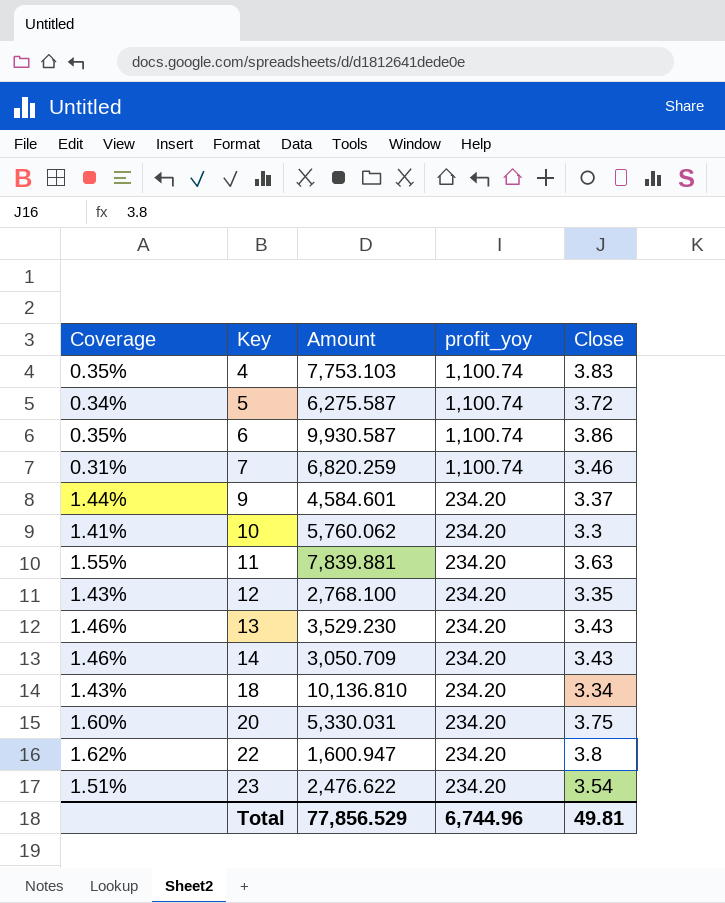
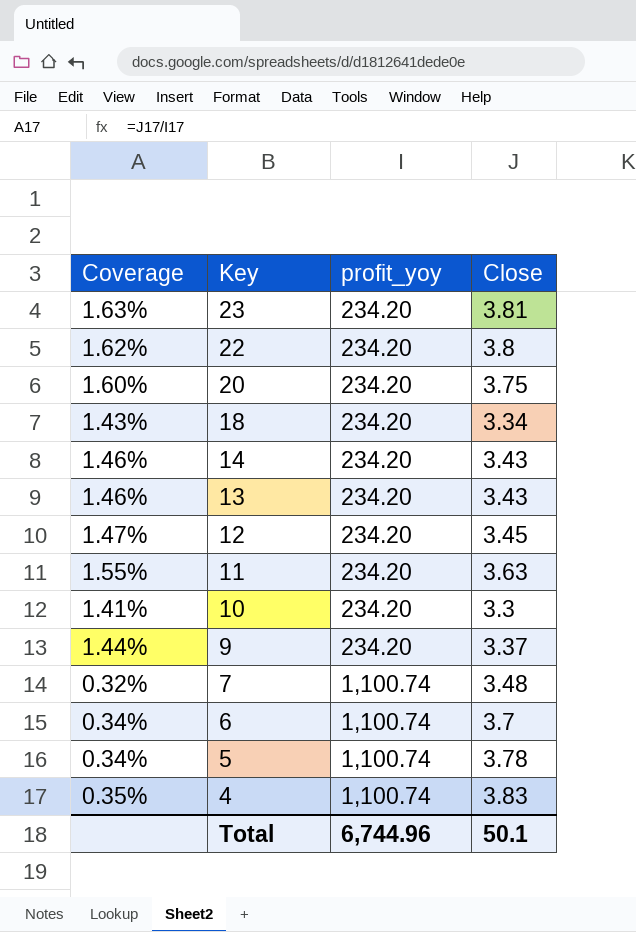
row order: Key ascending -> Key descending
column Amount | position: 3 -> none
23 | Coverage: 1.51% -> 1.63%
23 | Close: 3.54 -> 3.81
12 | Coverage: 1.43% -> 1.47%
12 | Close: 3.35 -> 3.45
7 | Coverage: 0.31% -> 0.32%
7 | Close: 3.46 -> 3.48
6 | Coverage: 0.35% -> 0.34%
6 | Close: 3.86 -> 3.7
5 | Close: 3.72 -> 3.78
Total | Close: 49.81 -> 50.1

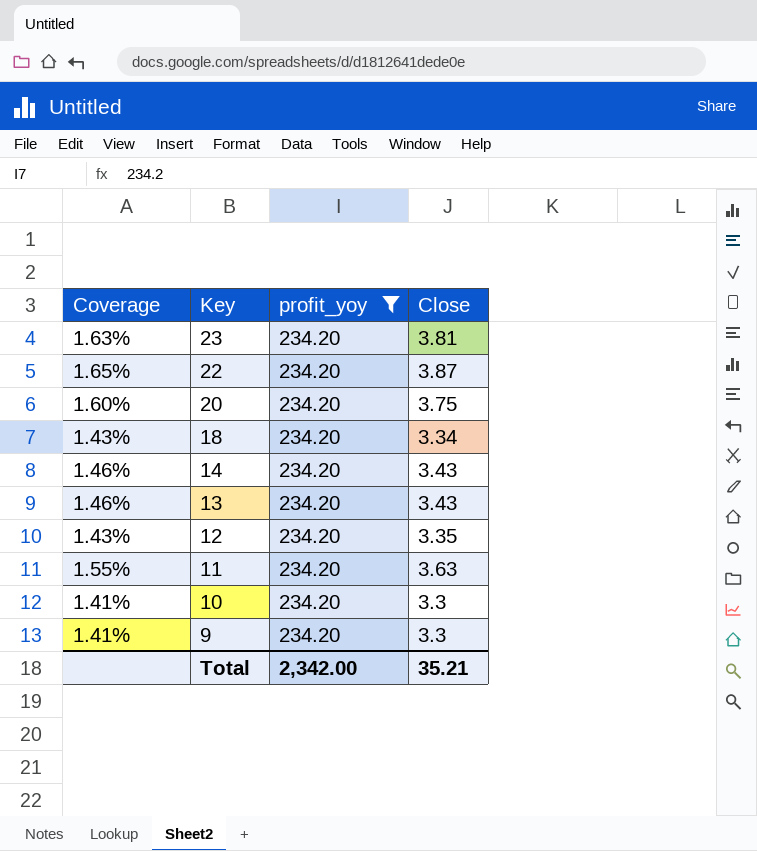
filter: none -> profit_yoy = 234.20
22 | Coverage: 1.62% -> 1.65%
22 | Close: 3.8 -> 3.87
12 | Coverage: 1.47% -> 1.43%
12 | Close: 3.45 -> 3.35
9 | Coverage: 1.44% -> 1.41%
9 | Close: 3.37 -> 3.3
Total | profit_yoy: 6,744.96 -> 2,342.00
Total | Close: 50.1 -> 35.21

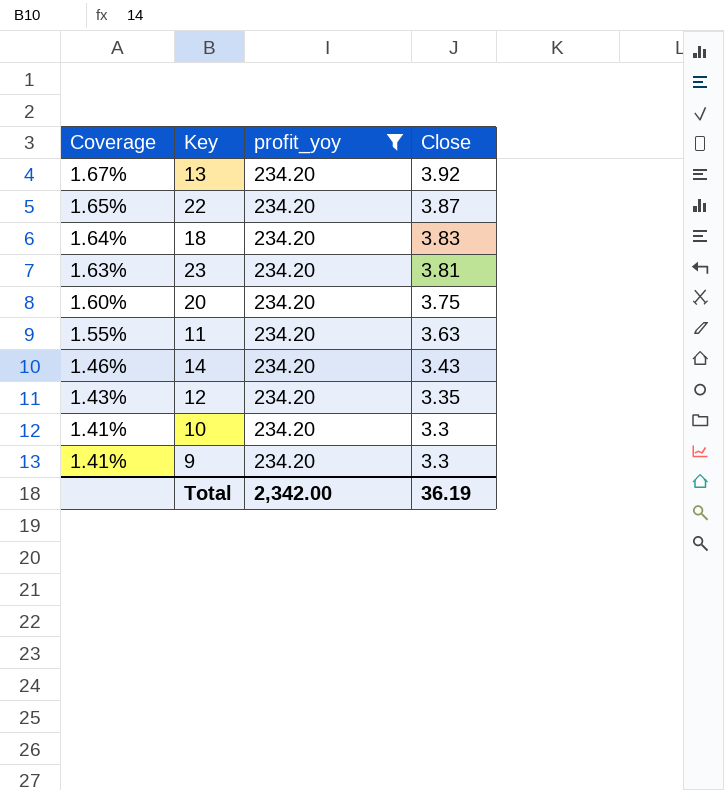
row order: Key descending -> Coverage descending
13 | Coverage: 1.46% -> 1.67%
13 | Close: 3.43 -> 3.92
18 | Coverage: 1.43% -> 1.64%
18 | Close: 3.34 -> 3.83
Total | Close: 35.21 -> 36.19

